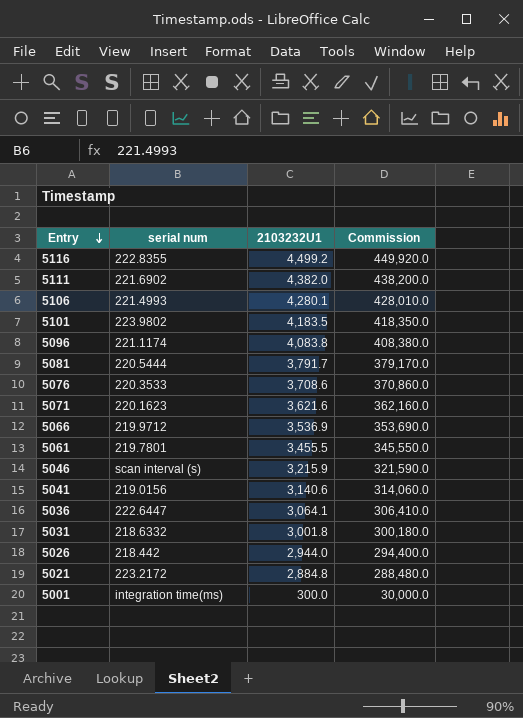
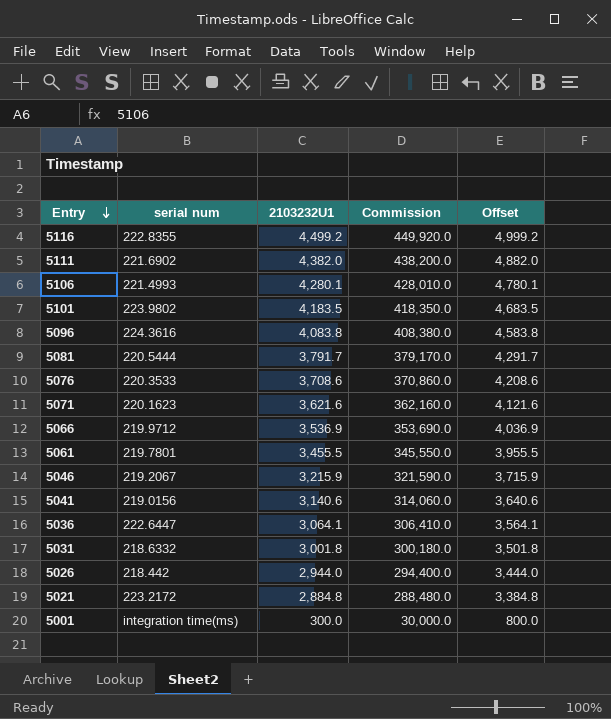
column Offset | formula: none -> [2103232U1] + 500
5096 | serial num: 221.1174 -> 224.3616
5046 | serial num: scan interval (s) -> 219.2067

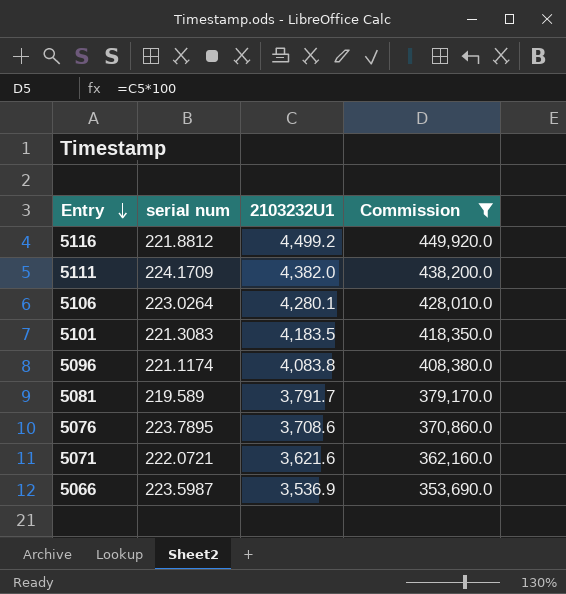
filter: none -> Commission >= 353,690.0
column Offset | formula: [2103232U1] + 500 -> none
5116 | serial num: 222.8355 -> 221.8812
5111 | serial num: 221.6902 -> 224.1709
5106 | serial num: 221.4993 -> 223.0264
5101 | serial num: 223.9802 -> 221.3083
5096 | serial num: 224.3616 -> 221.1174
5081 | serial num: 220.5444 -> 219.589
5076 | serial num: 220.3533 -> 223.7895
5071 | serial num: 220.1623 -> 222.0721
5066 | serial num: 219.9712 -> 223.5987

